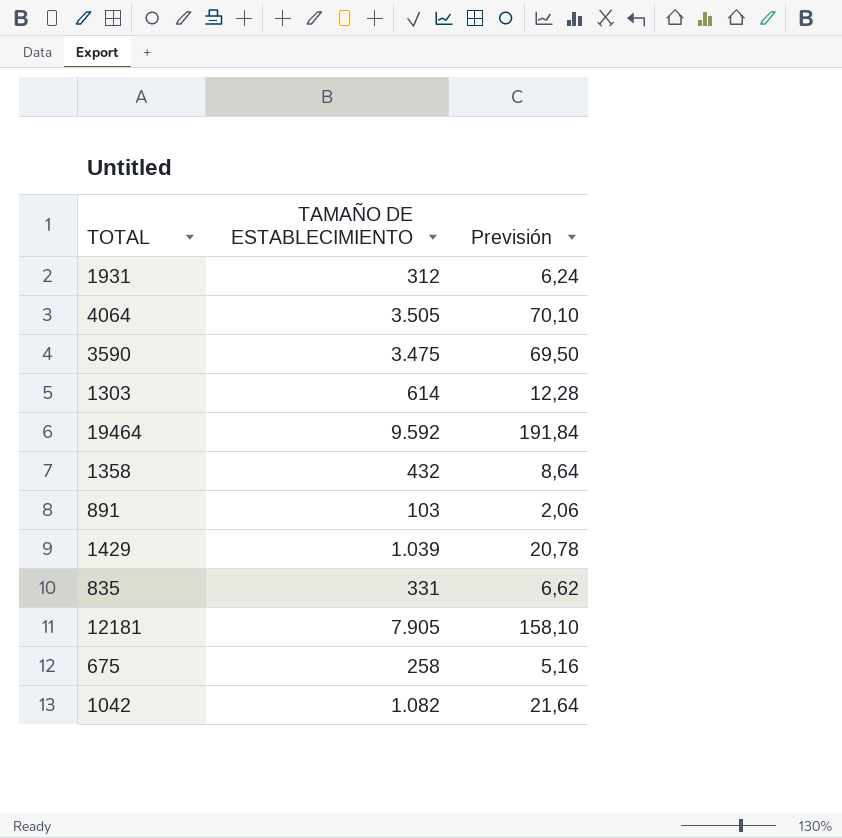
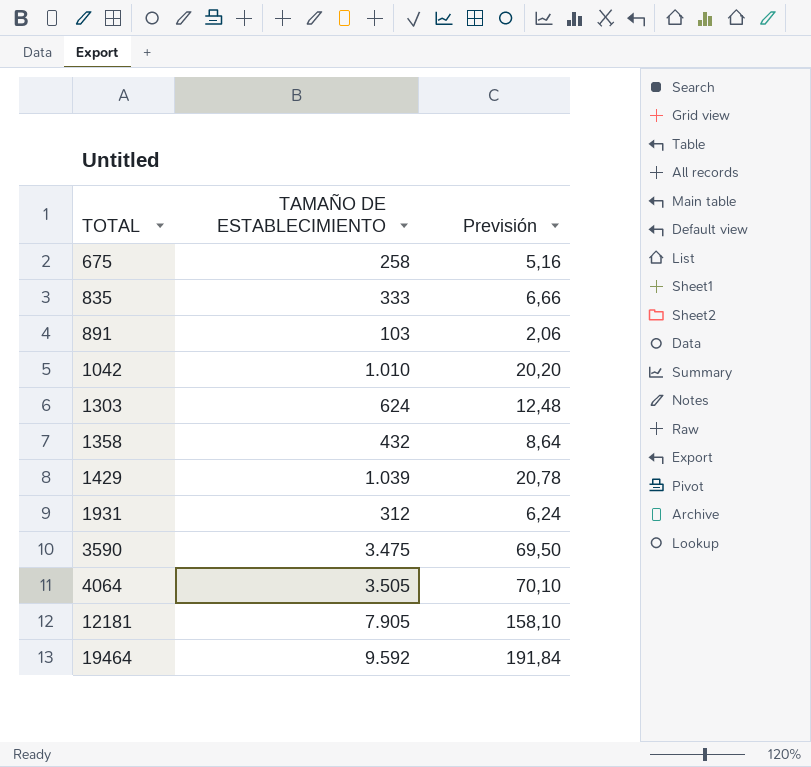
row order: none -> TOTAL ascending
835 | TAMAÑO DE ESTABLECIMIENTO: 331 -> 333
835 | Previsión: 6,62 -> 6,66
1042 | TAMAÑO DE ESTABLECIMIENTO: 1.082 -> 1.010
1042 | Previsión: 21,64 -> 20,20
1303 | TAMAÑO DE ESTABLECIMIENTO: 614 -> 624
1303 | Previsión: 12,28 -> 12,48

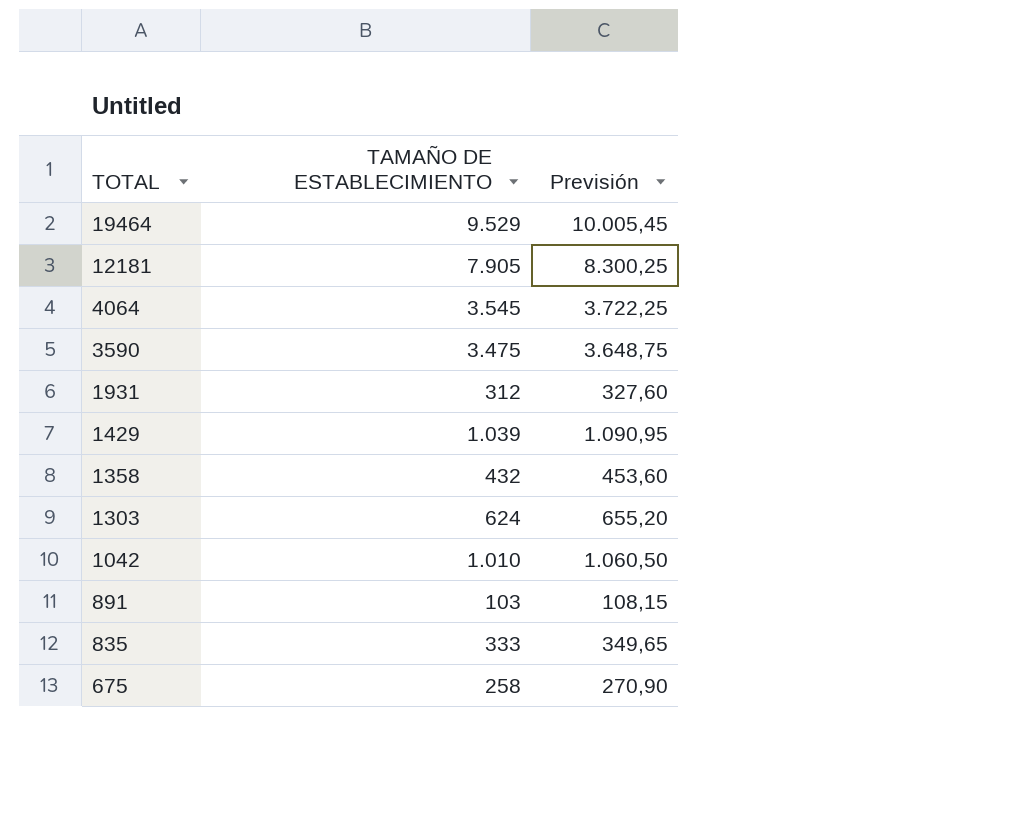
row order: TOTAL ascending -> TOTAL descending
column Previsión | formula: [TAMAÑO DE ESTABLECIMIENTO] * 0,02 -> [TAMAÑO DE ESTABLECIMIENTO] * 1,05
19464 | TAMAÑO DE ESTABLECIMIENTO: 9.592 -> 9.529
4064 | TAMAÑO DE ESTABLECIMIENTO: 3.505 -> 3.545

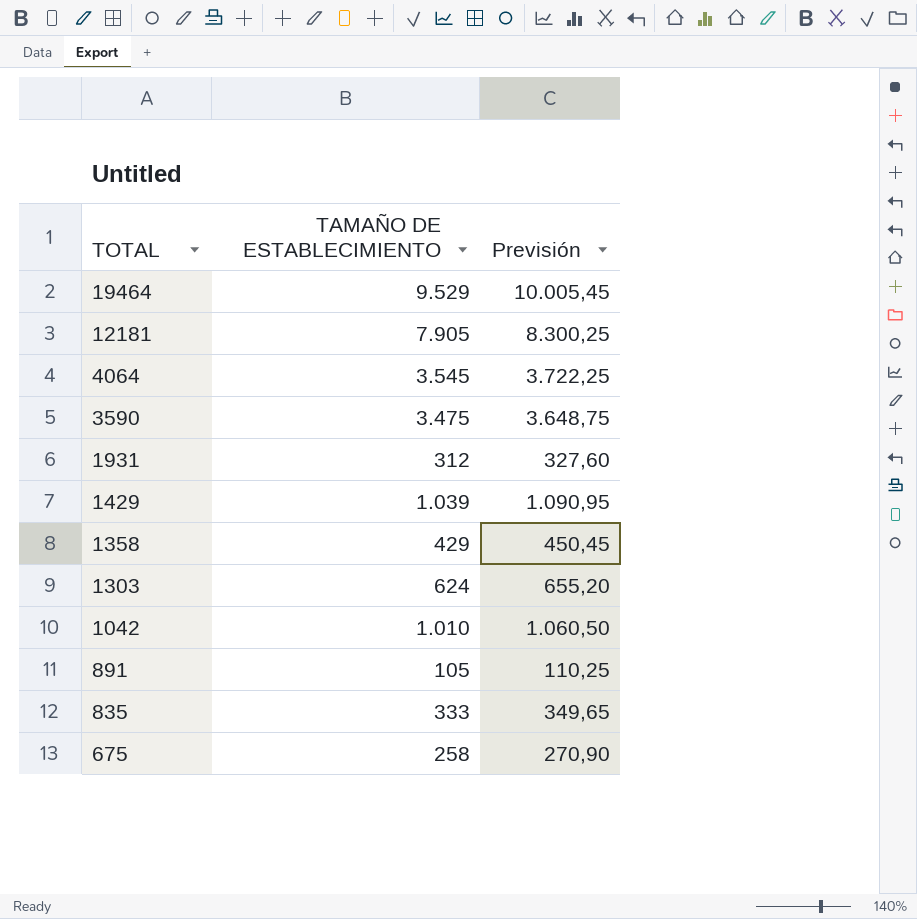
1358 | TAMAÑO DE ESTABLECIMIENTO: 432 -> 429
1358 | Previsión: 453,60 -> 450,45
891 | TAMAÑO DE ESTABLECIMIENTO: 103 -> 105
891 | Previsión: 108,15 -> 110,25

